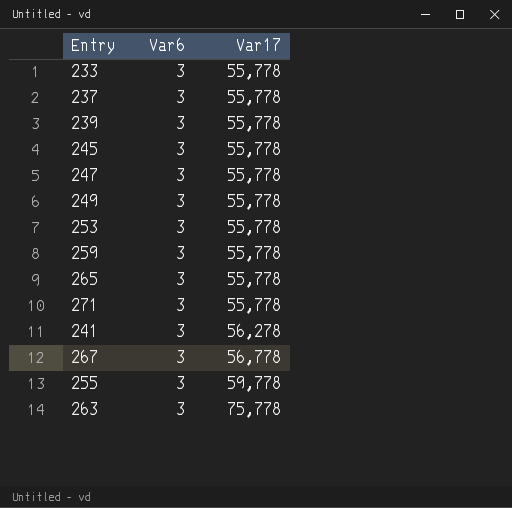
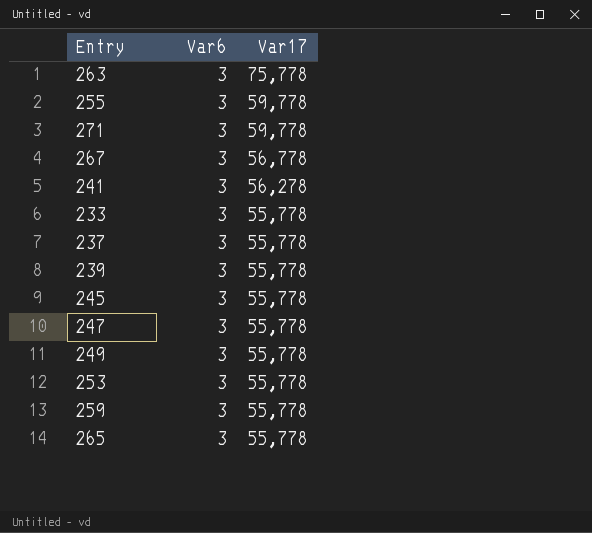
row order: Var17 ascending -> Var17 descending
271 | Var17: 55,778 -> 59,778

